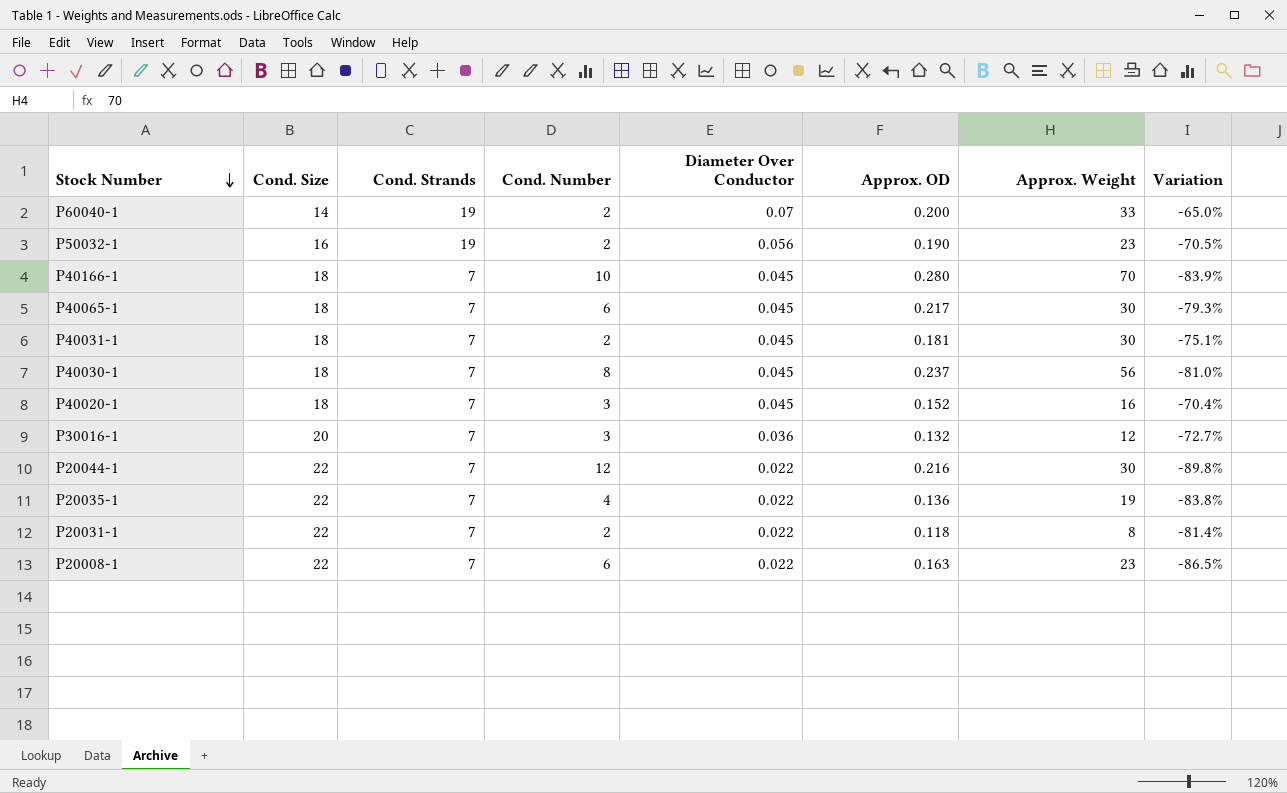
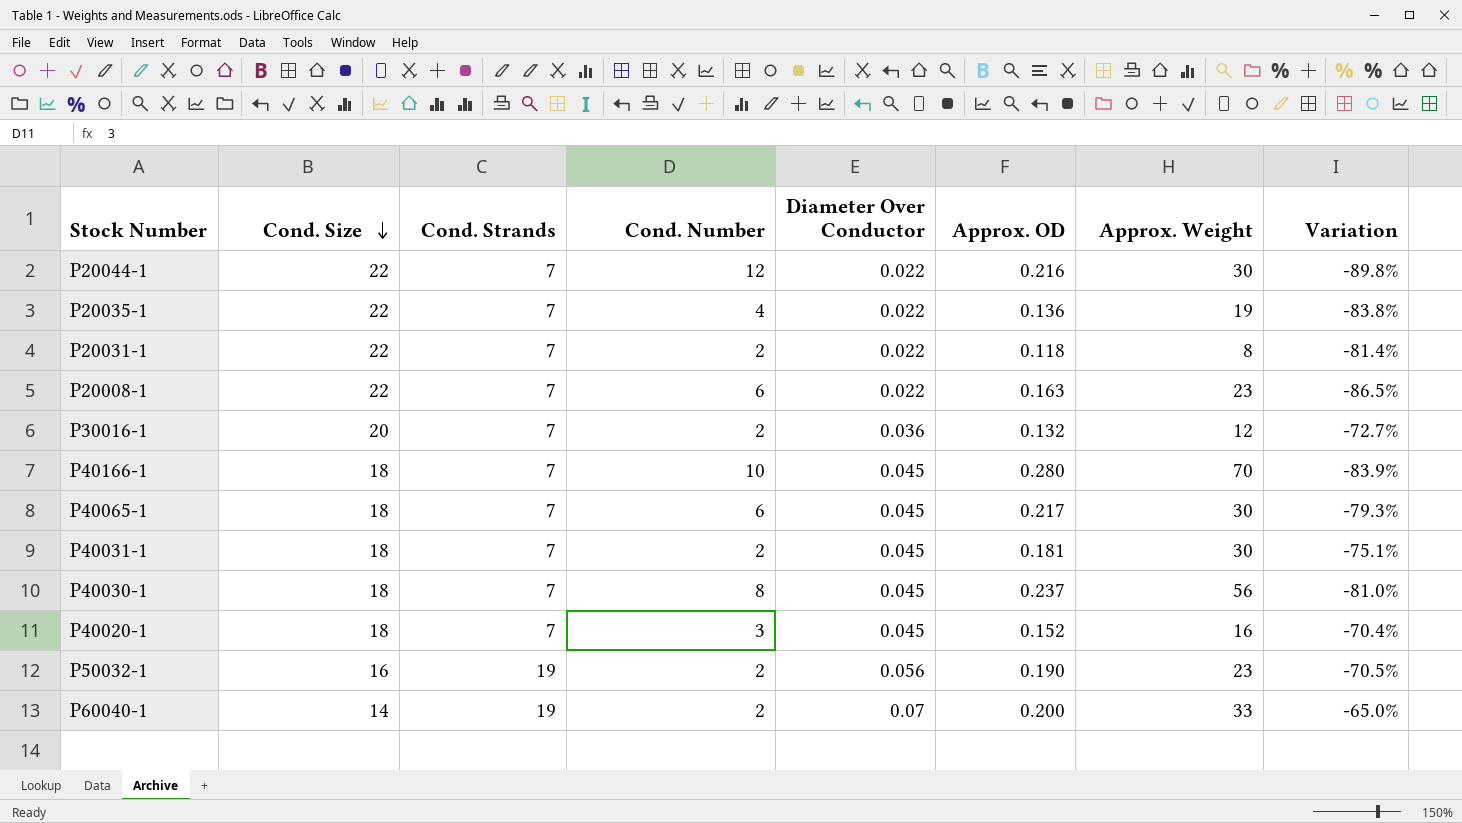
row order: Stock Number descending -> Cond. Size descending
P30016-1 | Cond. Number: 3 -> 2

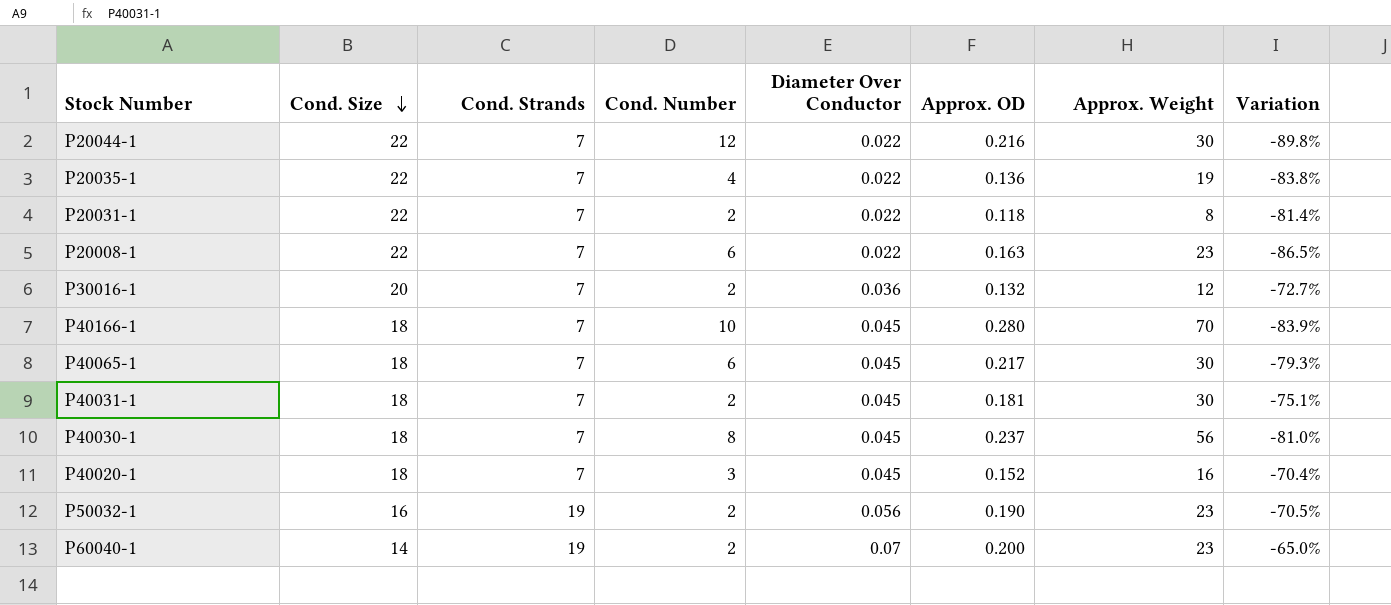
P60040-1 | Approx. Weight: 33 -> 23

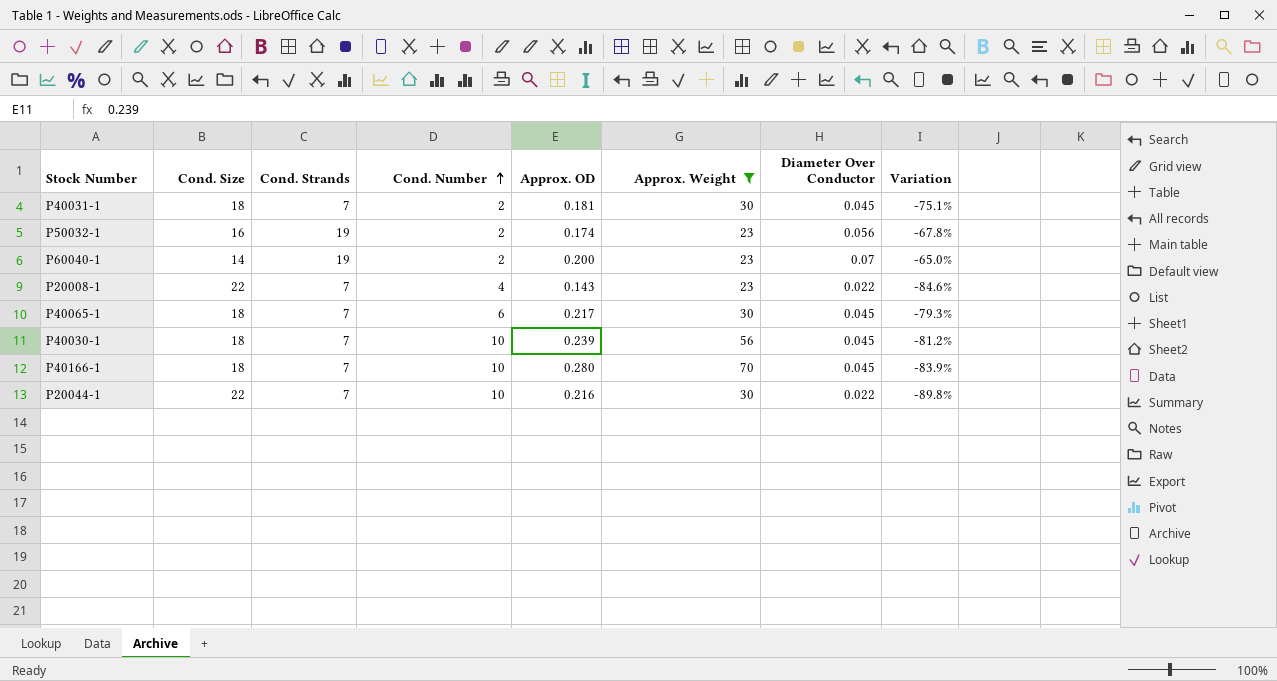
filter: none -> Approx. Weight >= 23
row order: Cond. Size descending -> Cond. Number ascending
column Diameter Over Conductor | position: 5 -> 7
P50032-1 | Approx. OD: 0.190 -> 0.174
P50032-1 | Variation: -70.5% -> -67.8%
P20008-1 | Cond. Number: 6 -> 4
P20008-1 | Approx. OD: 0.163 -> 0.143
P20008-1 | Variation: -86.5% -> -84.6%
P40030-1 | Cond. Number: 8 -> 10
P40030-1 | Approx. OD: 0.237 -> 0.239
P40030-1 | Variation: -81.0% -> -81.2%
P20044-1 | Cond. Number: 12 -> 10

